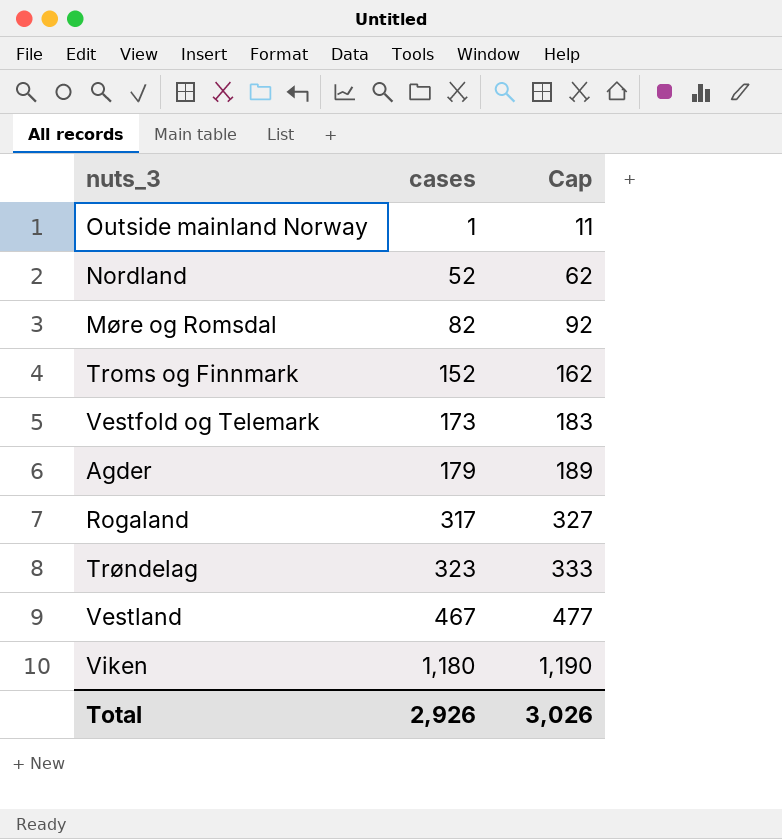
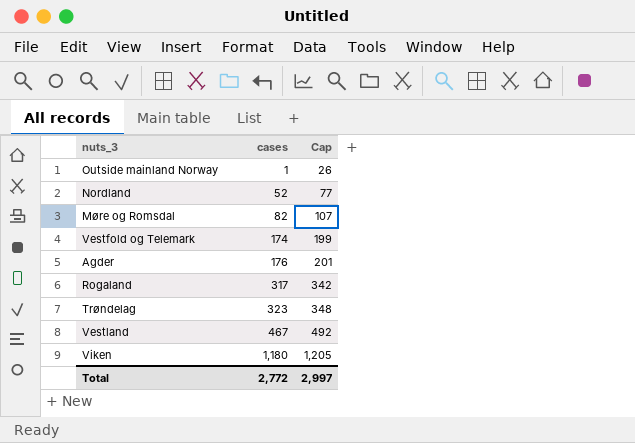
column Cap | formula: [cases] + 10 -> [cases] + 25
row Troms og Finnmark: 152 | 162 -> none
Vestfold og Telemark | cases: 173 -> 174
Agder | cases: 179 -> 176
Total | cases: 2,926 -> 2,772
Total | Cap: 3,026 -> 2,997

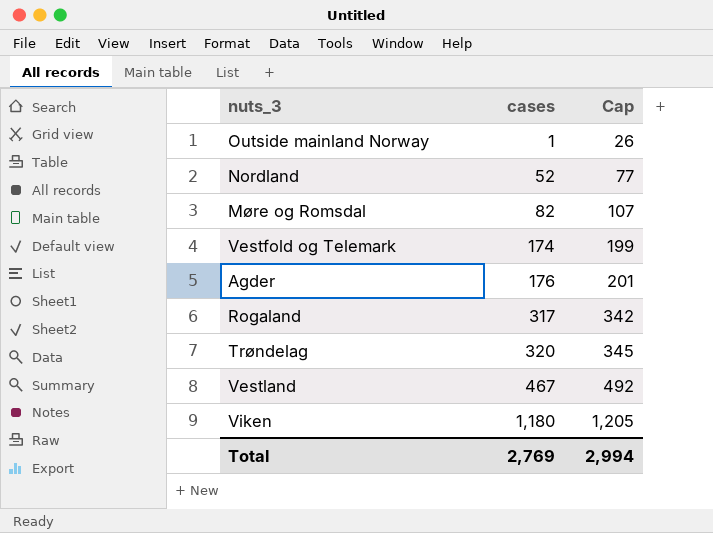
Trøndelag | cases: 323 -> 320
Trøndelag | Cap: 348 -> 345
Total | cases: 2,772 -> 2,769
Total | Cap: 2,997 -> 2,994

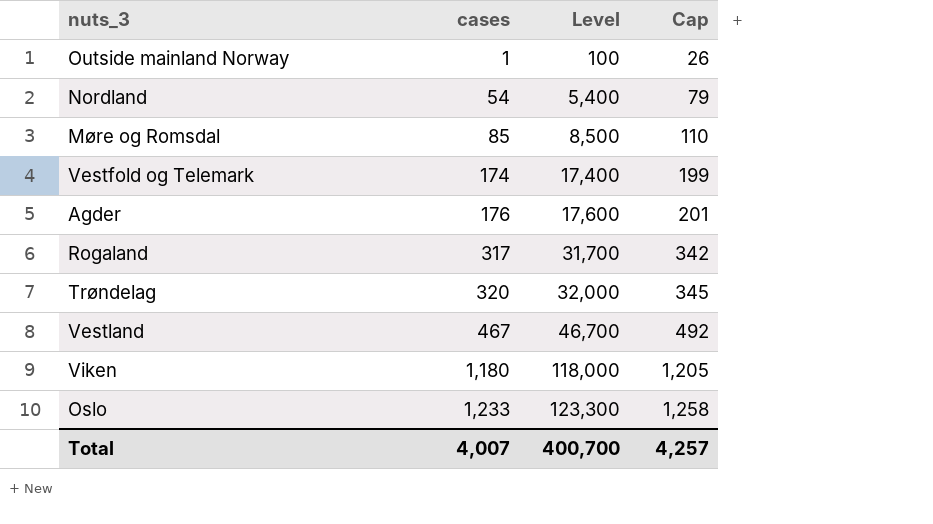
column Level | formula: none -> [cases] * 100
Nordland | cases: 52 -> 54
Nordland | Cap: 77 -> 79
Møre og Romsdal | cases: 82 -> 85
Møre og Romsdal | Cap: 107 -> 110
row Oslo: none -> 1,233 | 123,300 | 1,258
Total | cases: 2,769 -> 4,007
Total | Cap: 2,994 -> 4,257

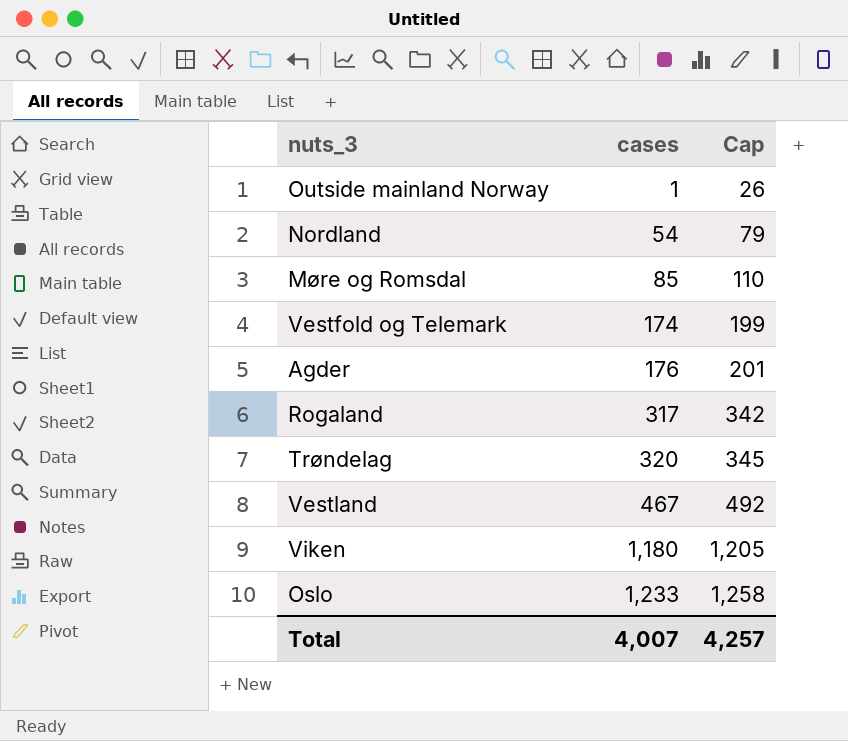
column Level | formula: [cases] * 100 -> none

